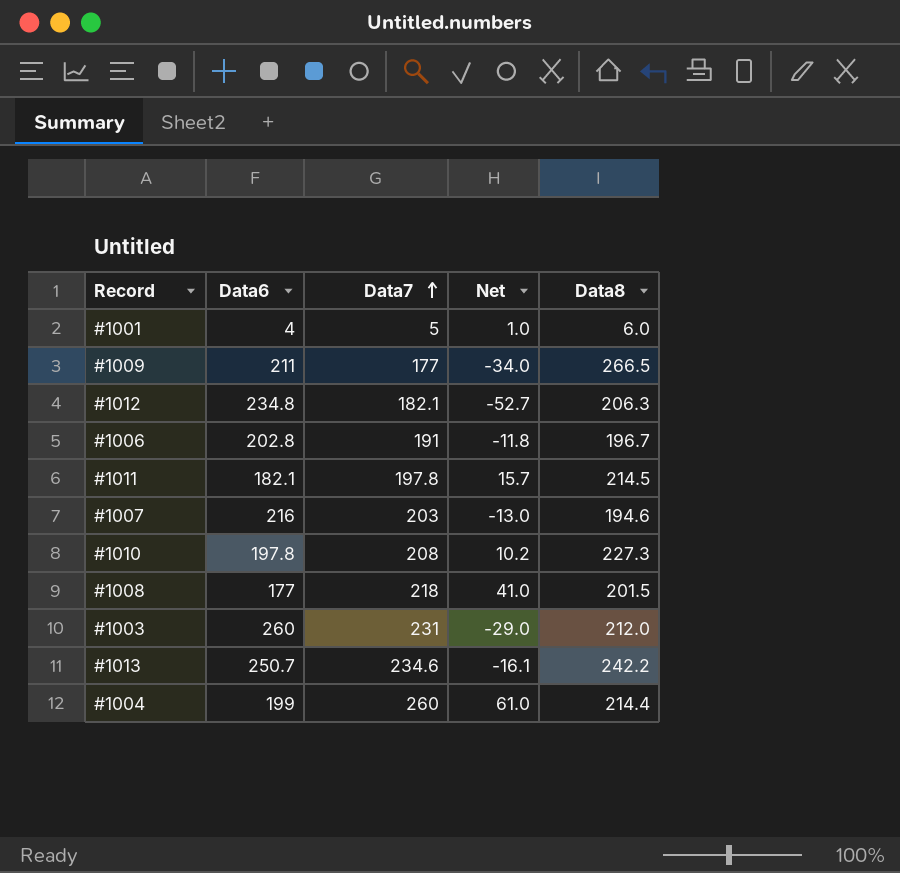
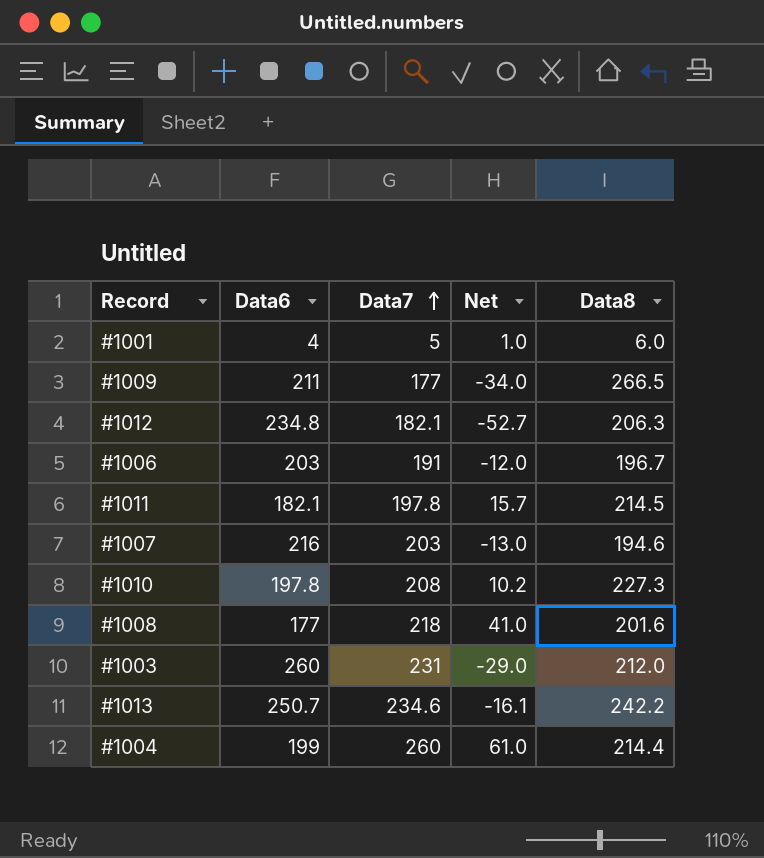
#1006 | Data6: 202.8 -> 203
#1006 | Net: -11.8 -> -12.0
#1008 | Data8: 201.5 -> 201.6

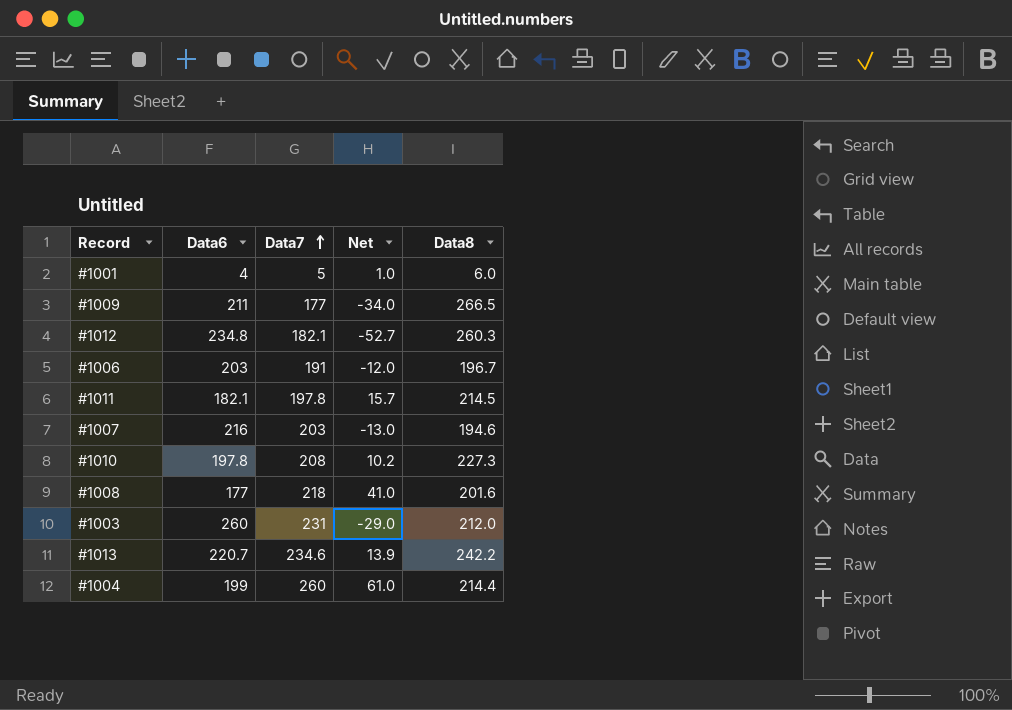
#1012 | Data8: 206.3 -> 260.3
#1013 | Data6: 250.7 -> 220.7
#1013 | Net: -16.1 -> 13.9

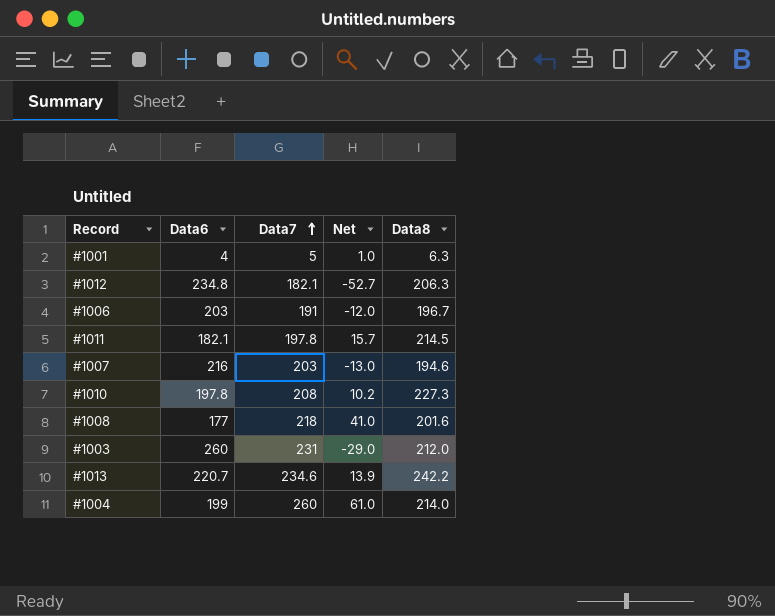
row #1009: 211 | 177 | -34.0 | 266.5 -> none
#1001 | Data8: 6.0 -> 6.3
#1012 | Data8: 260.3 -> 206.3
#1004 | Data8: 214.4 -> 214.0

